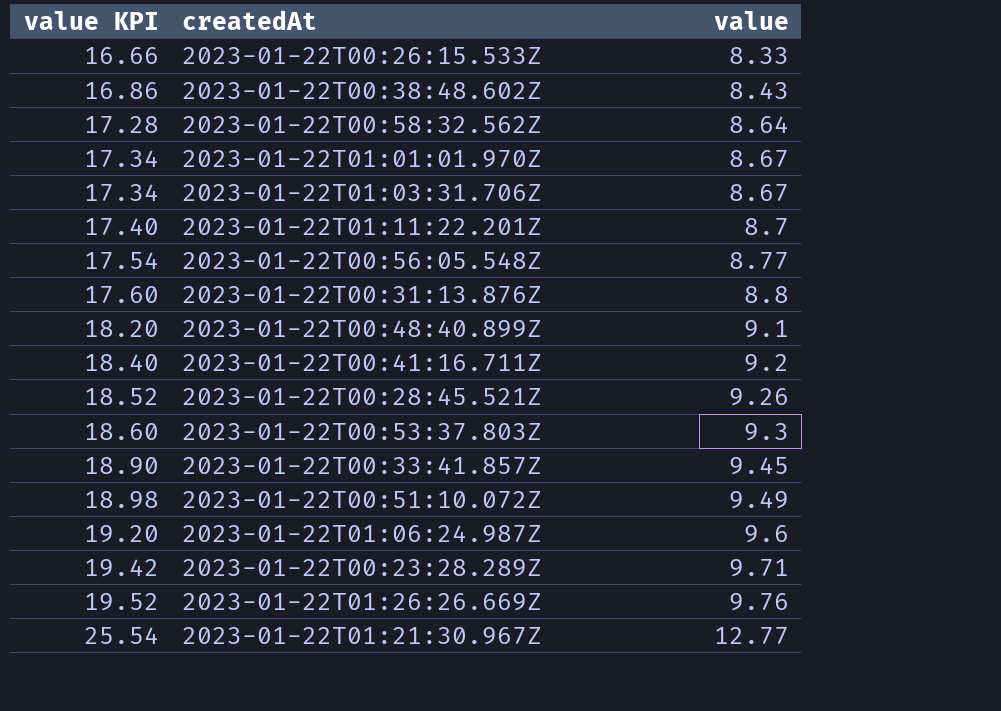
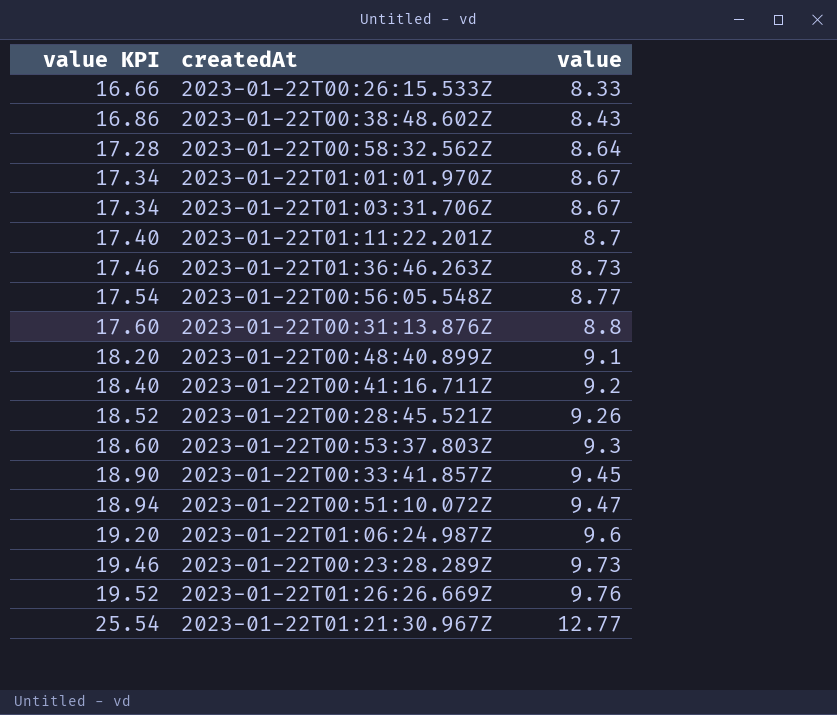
row 2023-01-22T01:36:46.263Z: none -> 17.46 | 8.73
2023-01-22T00:51:10.072Z | value KPI: 18.98 -> 18.94
2023-01-22T00:51:10.072Z | value: 9.49 -> 9.47
2023-01-22T00:23:28.289Z | value KPI: 19.42 -> 19.46
2023-01-22T00:23:28.289Z | value: 9.71 -> 9.73

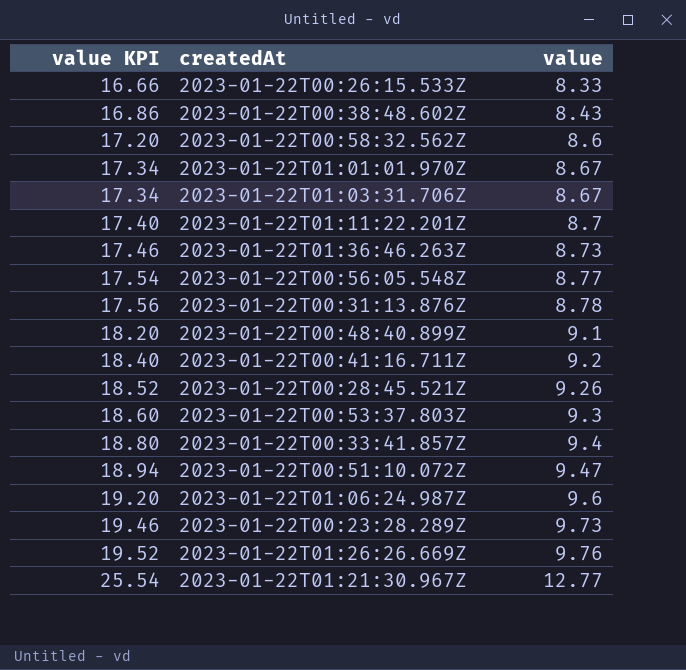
2023-01-22T00:58:32.562Z | value KPI: 17.28 -> 17.20
2023-01-22T00:58:32.562Z | value: 8.64 -> 8.6
2023-01-22T00:31:13.876Z | value KPI: 17.60 -> 17.56
2023-01-22T00:31:13.876Z | value: 8.8 -> 8.78
2023-01-22T00:33:41.857Z | value KPI: 18.90 -> 18.80
2023-01-22T00:33:41.857Z | value: 9.45 -> 9.4

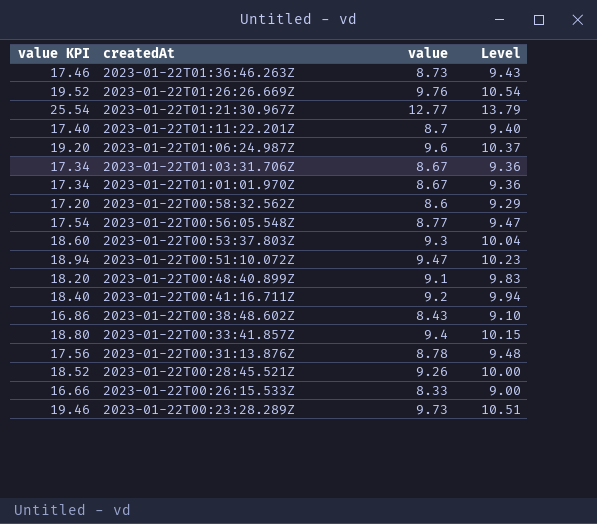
row order: value KPI ascending -> createdAt descending
column Level | formula: none -> [value] * 1.08

